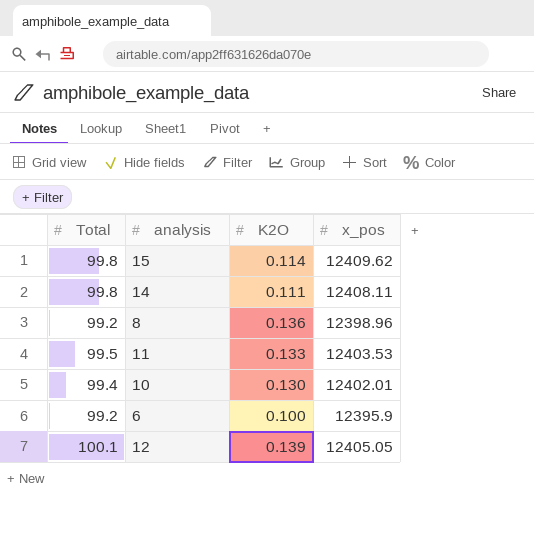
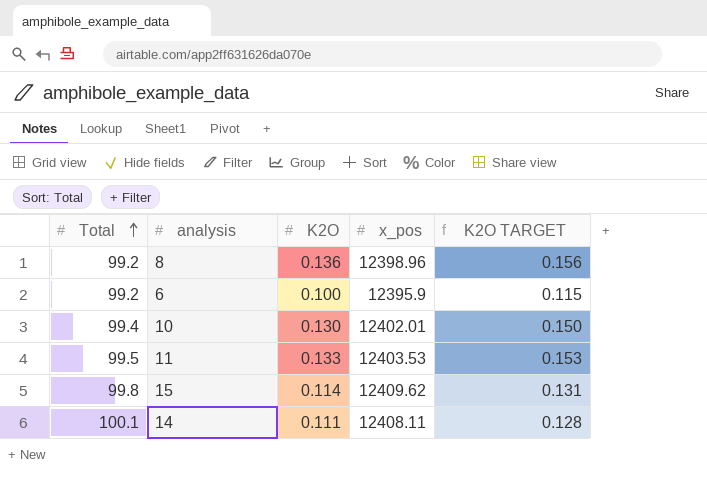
row order: none -> Total ascending
column K2O TARGET | formula: none -> [K2O] * 1.15
row 12: 100.1 | 0.139 | 12405.05 -> none
14 | Total: 99.8 -> 100.1

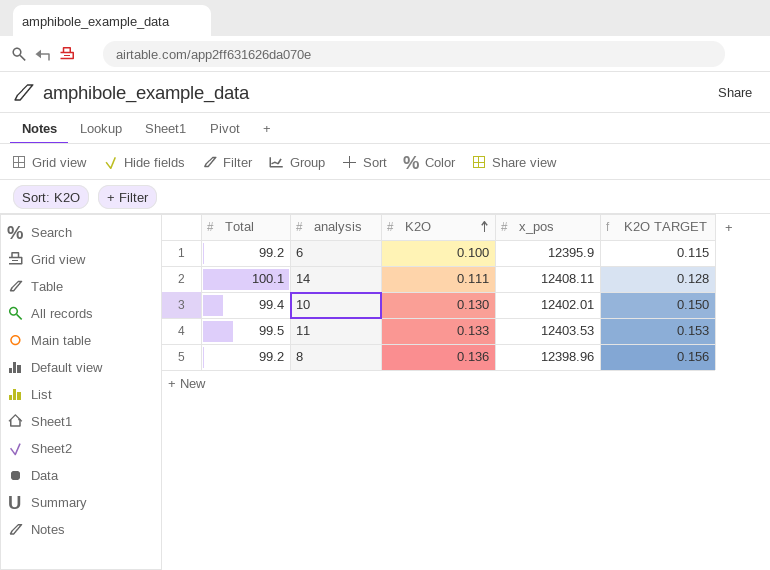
row order: Total ascending -> K2O ascending
row 15: 99.8 | 0.114 | 12409.62 | 0.131 -> none

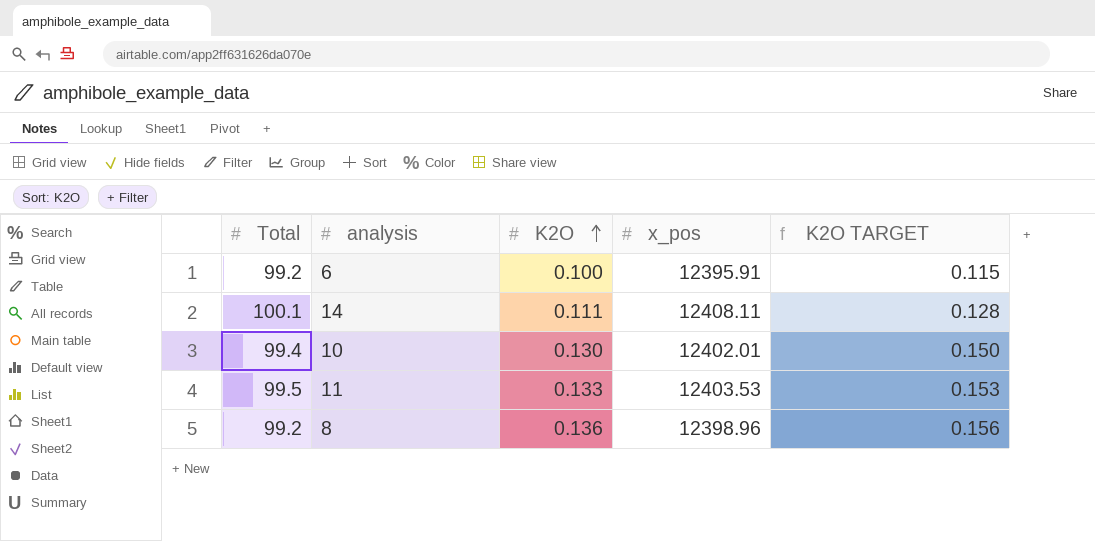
6 | x_pos: 12395.9 -> 12395.91

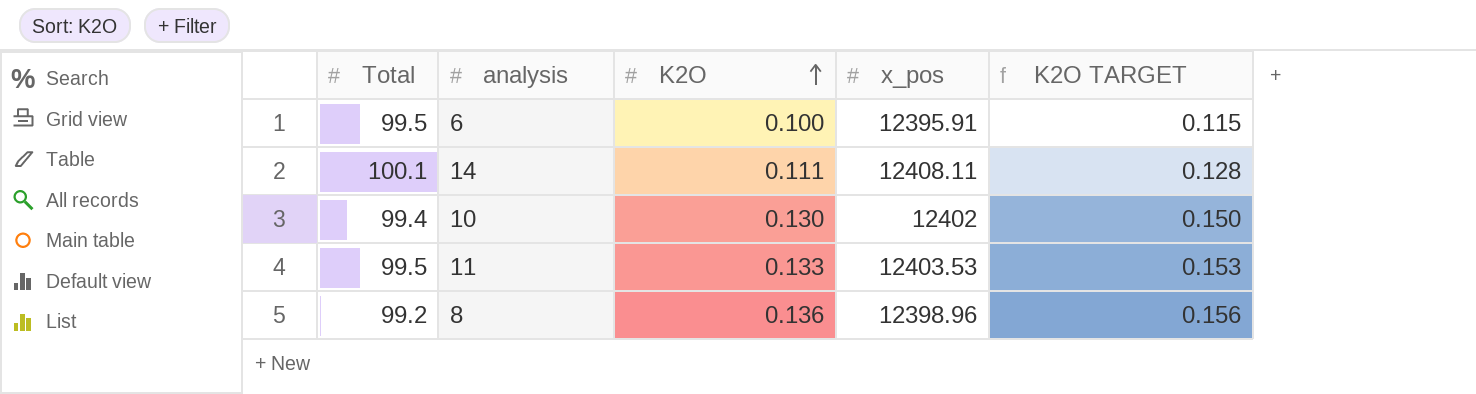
6 | Total: 99.2 -> 99.5
10 | x_pos: 12402.01 -> 12402

